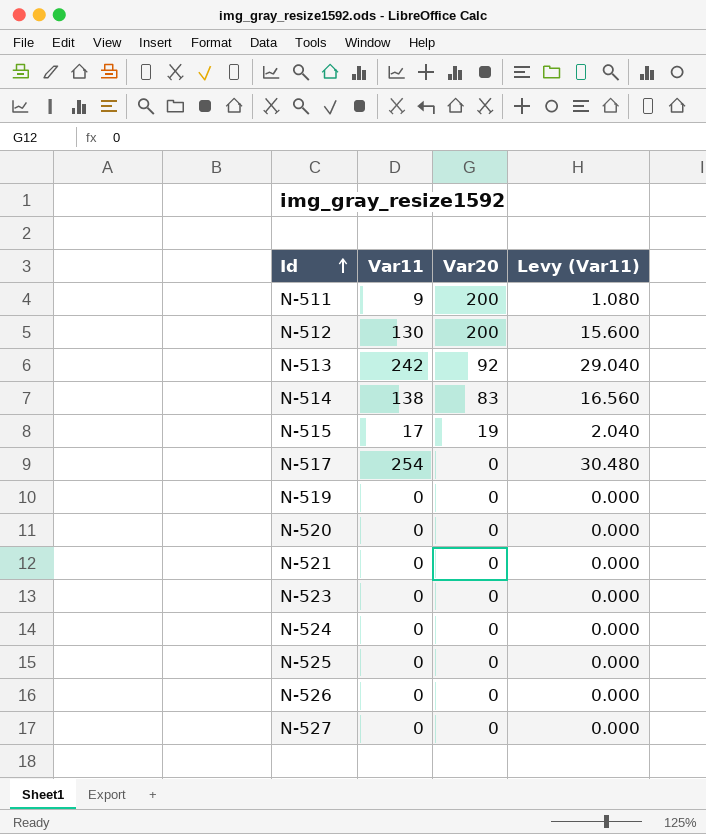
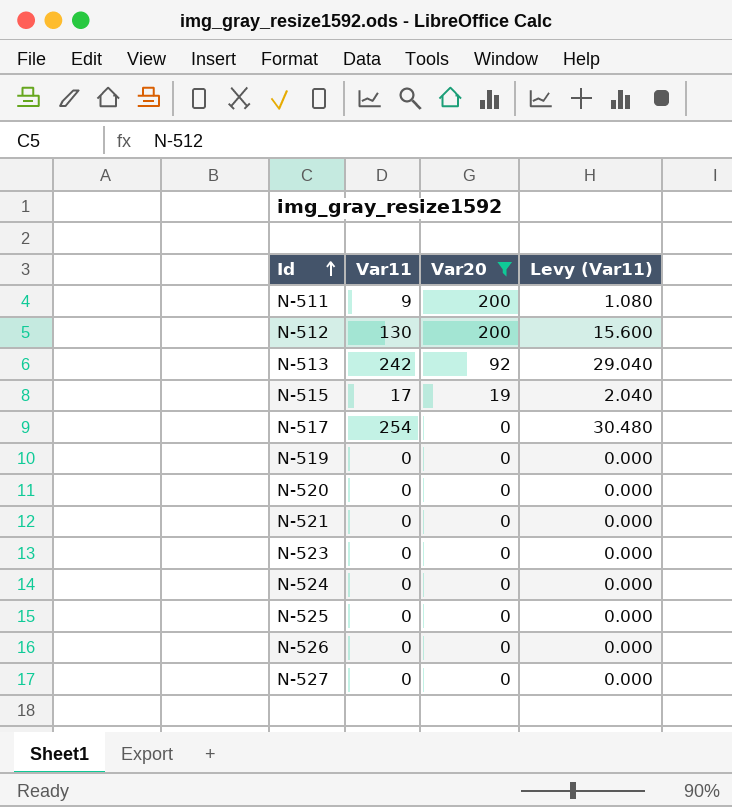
filter: none -> Var20 != 83

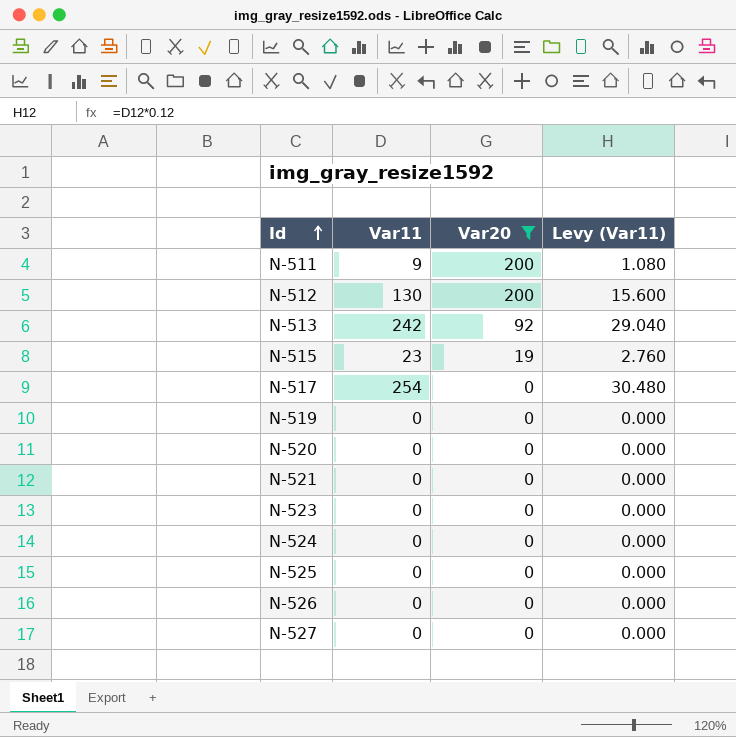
N-515 | Var11: 17 -> 23
N-515 | Levy (Var11): 2.040 -> 2.760

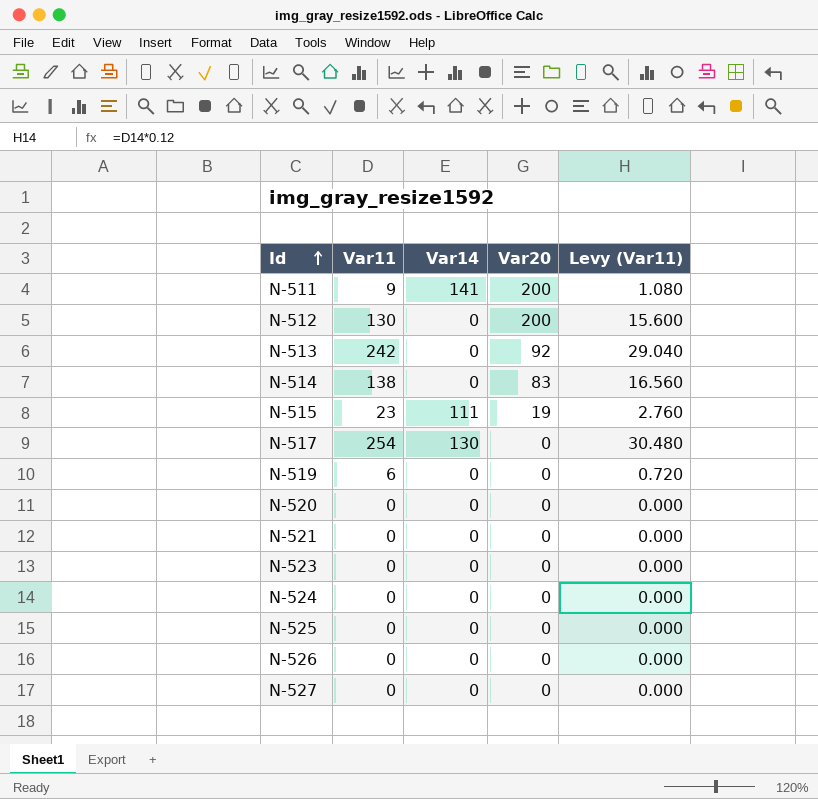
filter: Var20 != 83 -> none
column Var14 | position: none -> 3
N-519 | Var11: 0 -> 6
N-519 | Levy (Var11): 0.000 -> 0.720

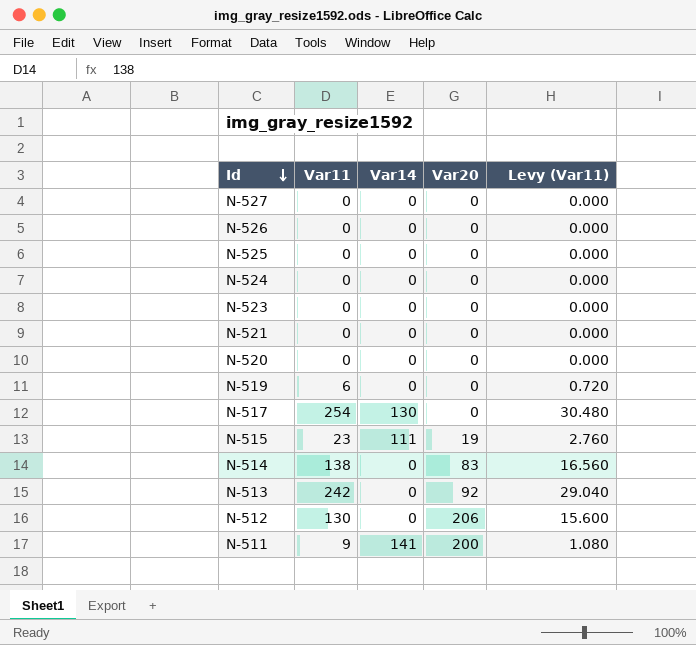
row order: Id ascending -> Id descending
N-512 | Var20: 200 -> 206

